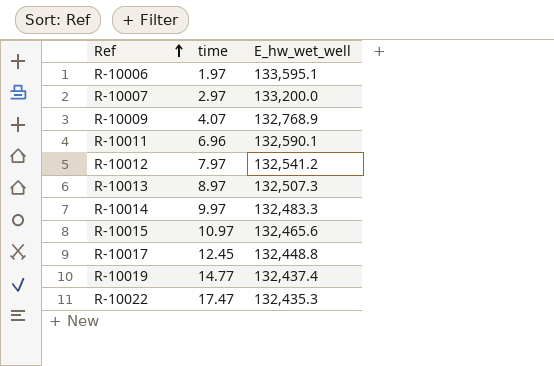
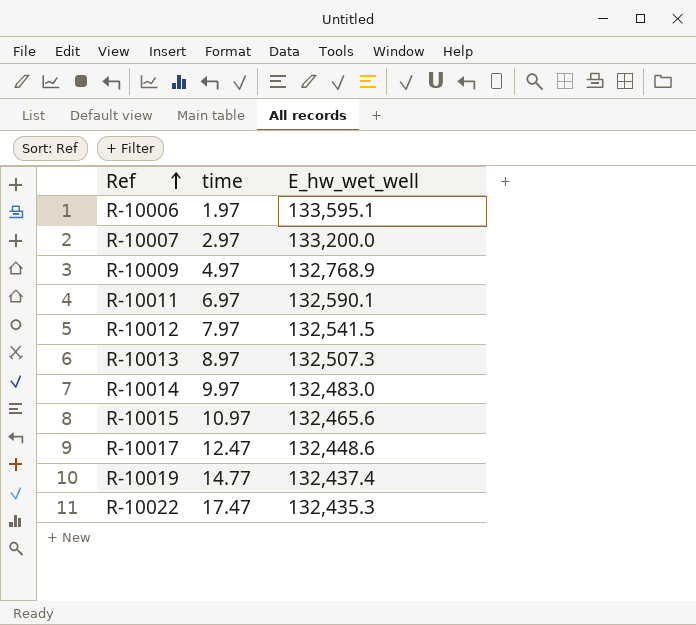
R-10009 | time: 4.07 -> 4.97
R-10011 | time: 6.96 -> 6.97
R-10012 | E_hw_wet_well: 132,541.2 -> 132,541.5
R-10014 | E_hw_wet_well: 132,483.3 -> 132,483.0
R-10017 | time: 12.45 -> 12.47
R-10017 | E_hw_wet_well: 132,448.8 -> 132,448.6

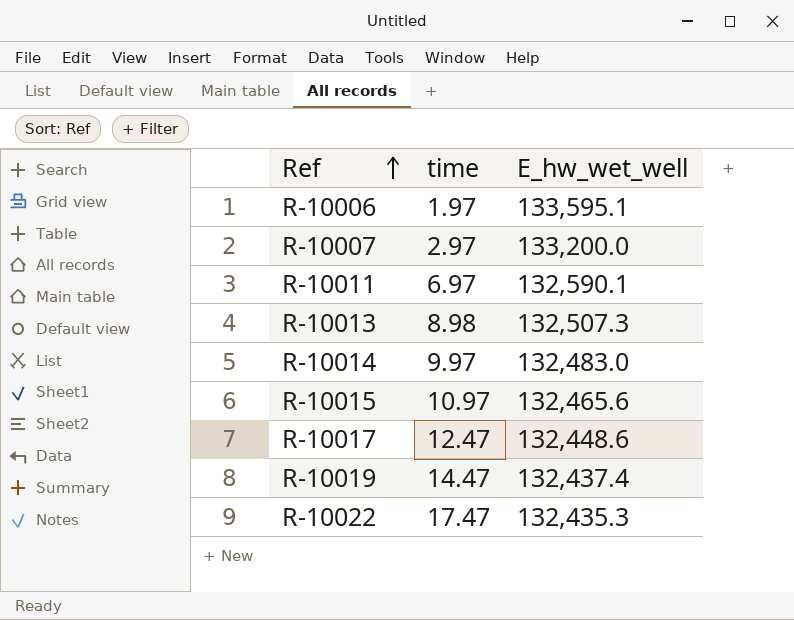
row R-10009: 4.97 | 132,768.9 -> none
row R-10012: 7.97 | 132,541.5 -> none
R-10013 | time: 8.97 -> 8.98
R-10019 | time: 14.77 -> 14.47

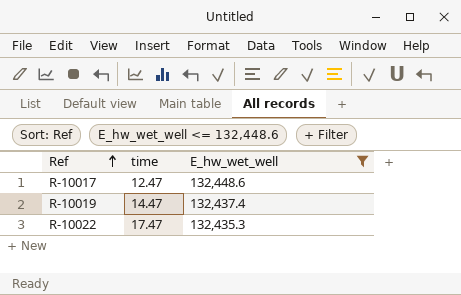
filter: none -> E_hw_wet_well <= 132,448.6

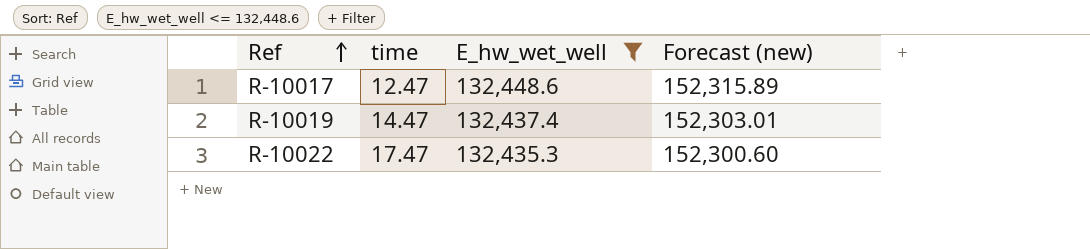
column Forecast (new) | formula: none -> [E_hw_wet_well] * 1.15

